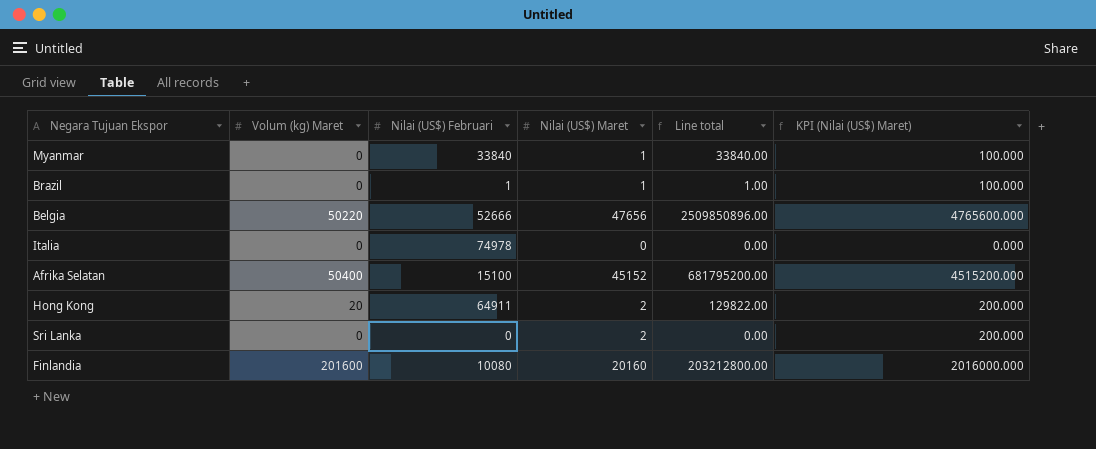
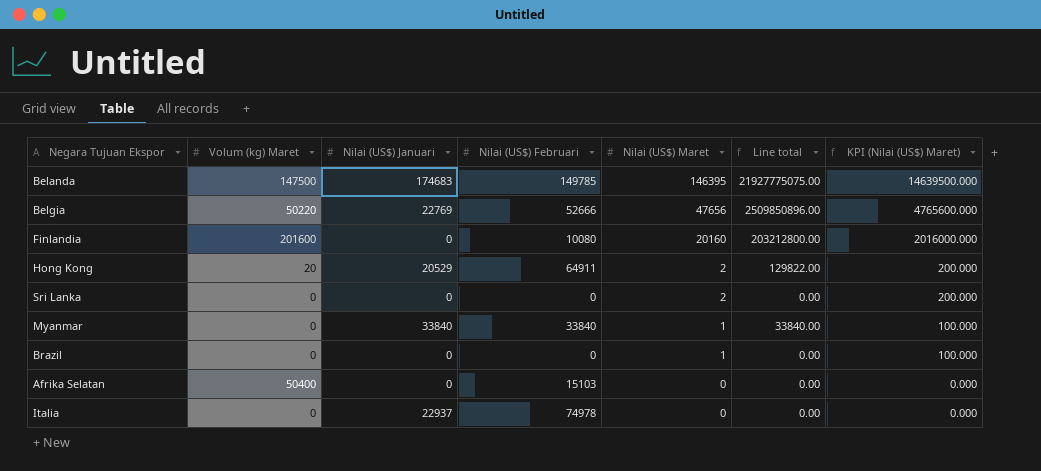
row order: none -> Nilai (US$) Maret descending
column Nilai (US$) Januari | position: none -> 3
row Belanda: none -> 147500 | 174683 | 149785 | 146395 | 21927775075.00 | 14639500.000
Brazil | Nilai (US$) Februari: 1 -> 0
Brazil | Line total: 1.00 -> 0.00
Afrika Selatan | Nilai (US$) Februari: 15100 -> 15103
Afrika Selatan | Nilai (US$) Maret: 45152 -> 0
Afrika Selatan | Line total: 681795200.00 -> 0.00
Afrika Selatan | KPI (Nilai (US$) Maret): 4515200.000 -> 0.000

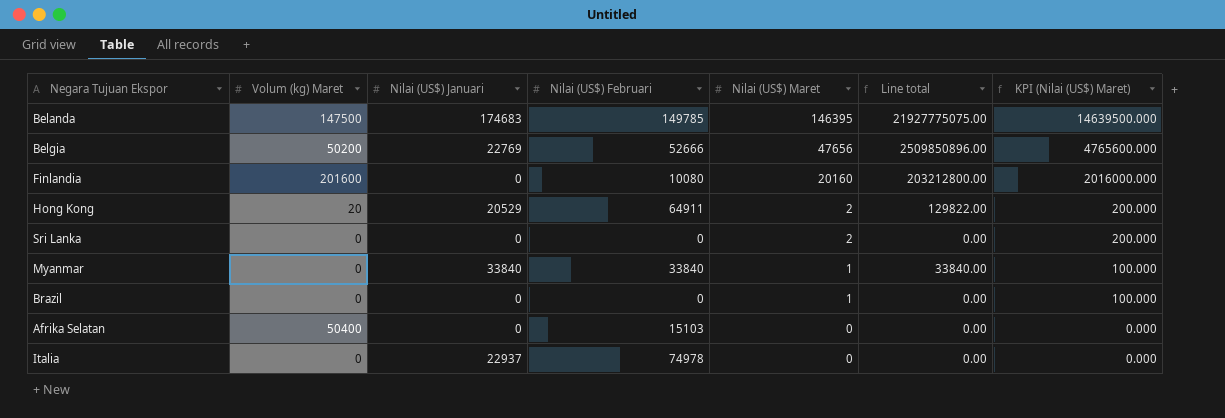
Belgia | Volum (kg) Maret: 50220 -> 50200

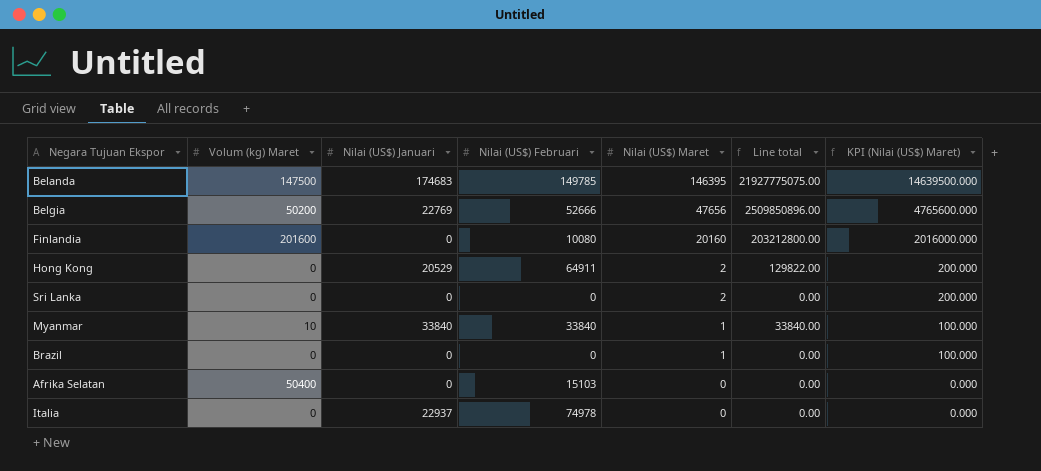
Hong Kong | Volum (kg) Maret: 20 -> 0
Myanmar | Volum (kg) Maret: 0 -> 10

